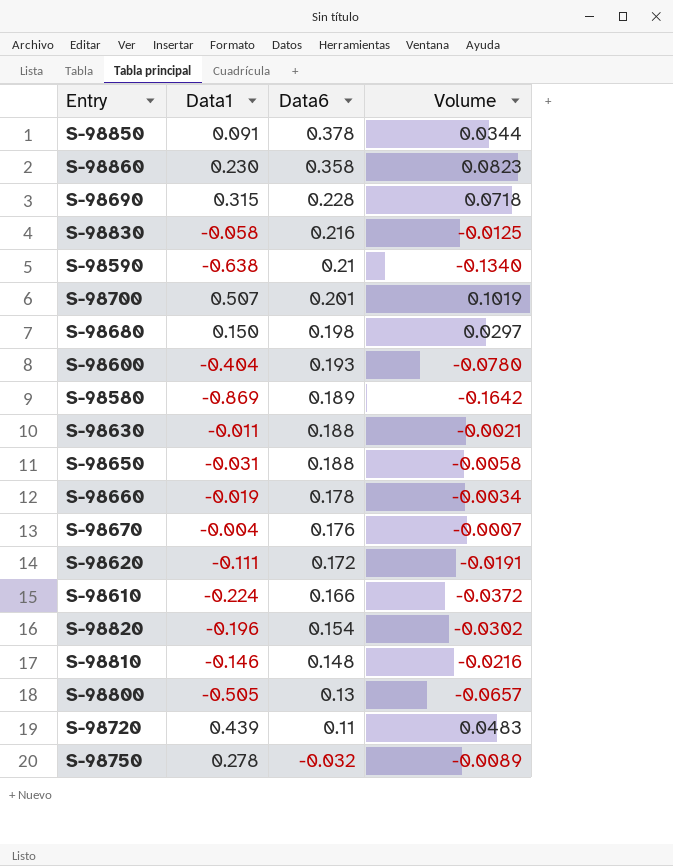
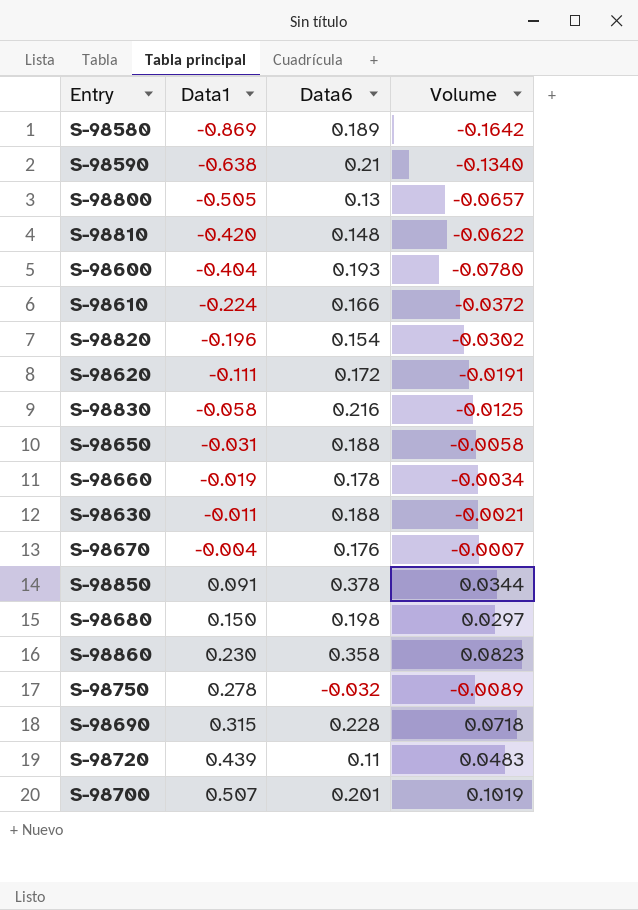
row order: Data6 descending -> Data1 ascending
S-98810 | Data1: -0.146 -> -0.420
S-98810 | Volume: -0.0216 -> -0.0622

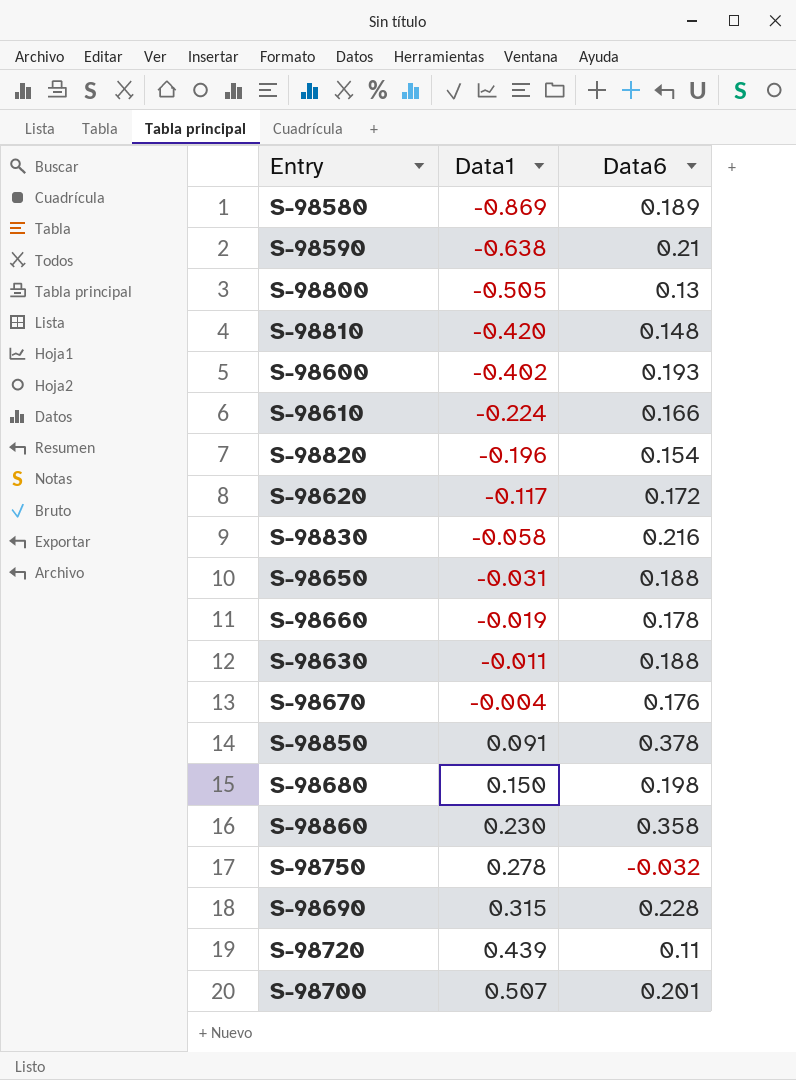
column Volume | formula: [Data1] * [Data6] -> none
S-98600 | Data1: -0.404 -> -0.402
S-98620 | Data1: -0.111 -> -0.117

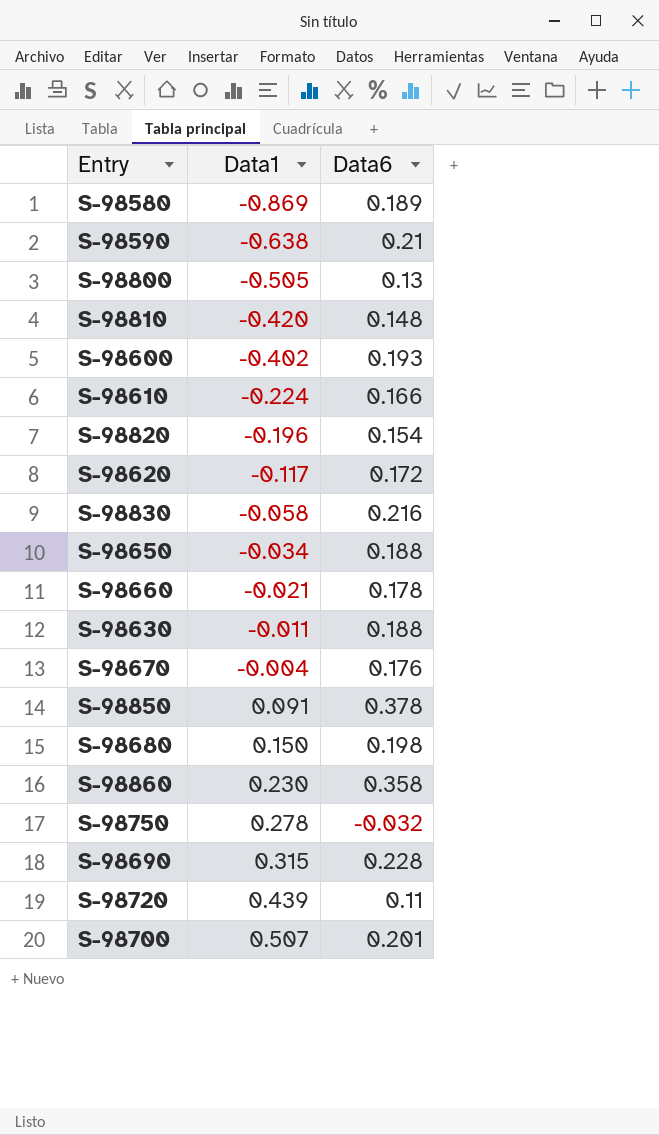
S-98650 | Data1: -0.031 -> -0.034
S-98660 | Data1: -0.019 -> -0.021

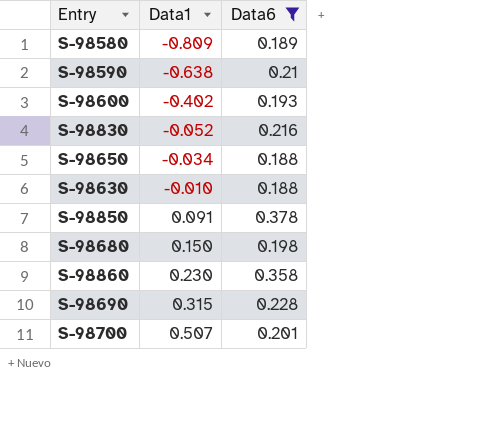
filter: none -> Data6 >= 0.188
S-98580 | Data1: -0.869 -> -0.809
S-98830 | Data1: -0.058 -> -0.052
S-98630 | Data1: -0.011 -> -0.010

